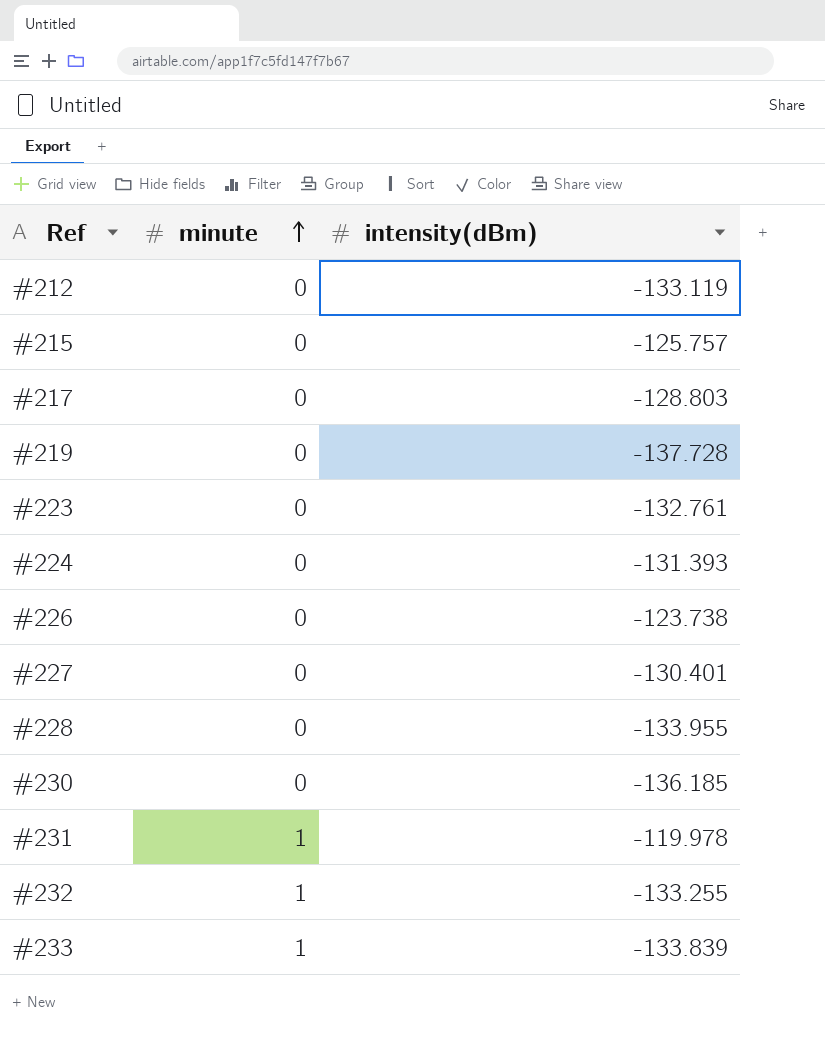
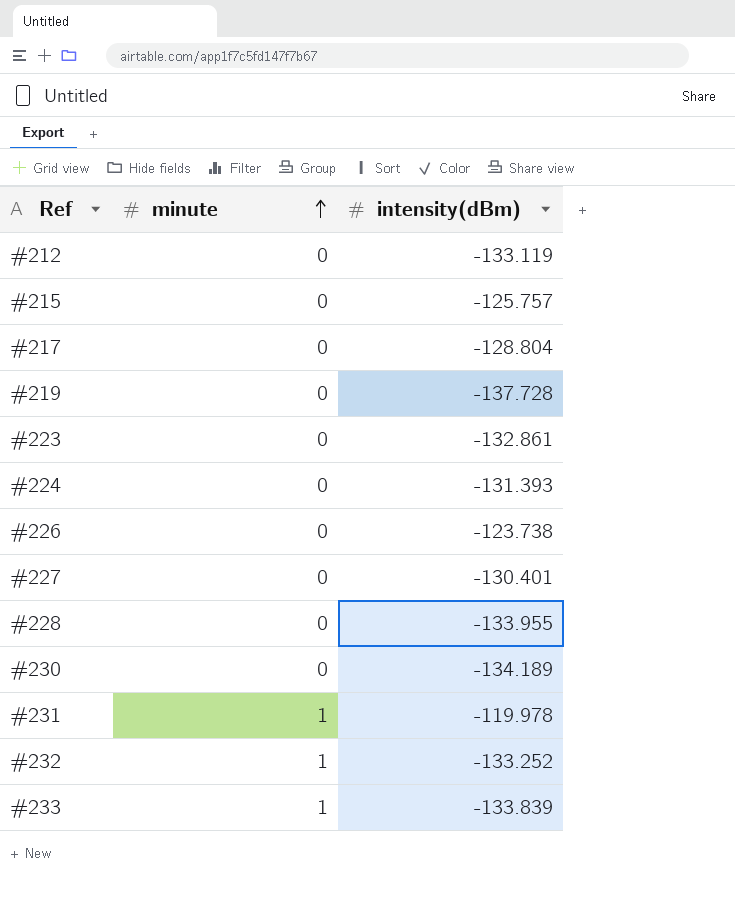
#217 | intensity(dBm): -128.803 -> -128.804
#223 | intensity(dBm): -132.761 -> -132.861
#230 | intensity(dBm): -136.185 -> -134.189
#232 | intensity(dBm): -133.255 -> -133.252

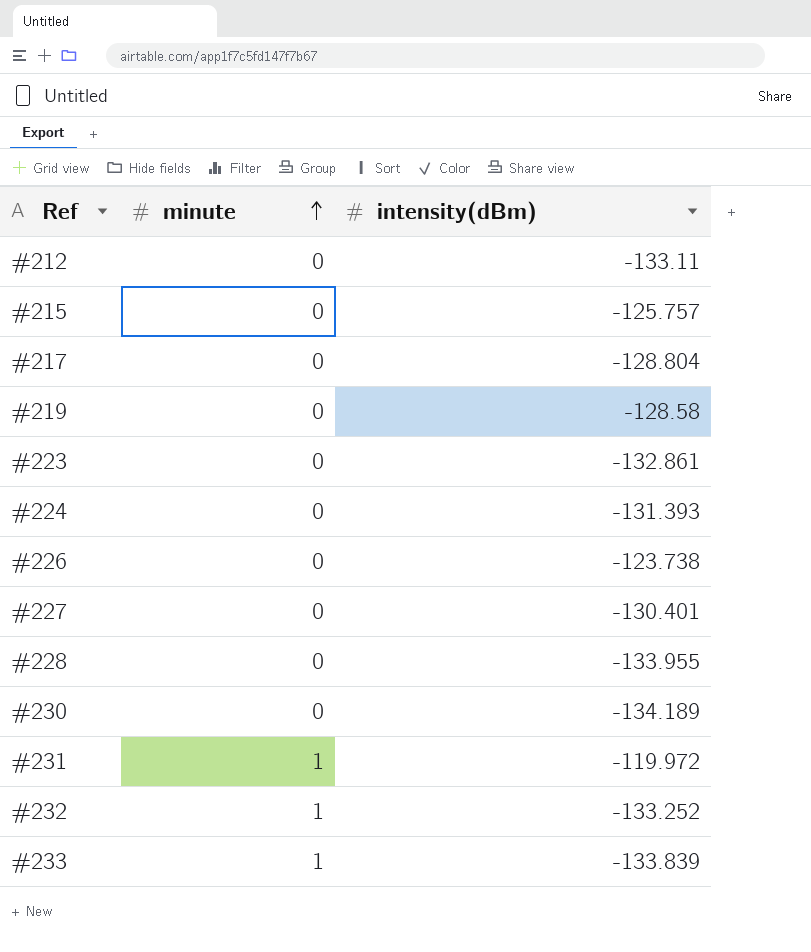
#212 | intensity(dBm): -133.119 -> -133.11
#219 | intensity(dBm): -137.728 -> -128.58
#231 | intensity(dBm): -119.978 -> -119.972

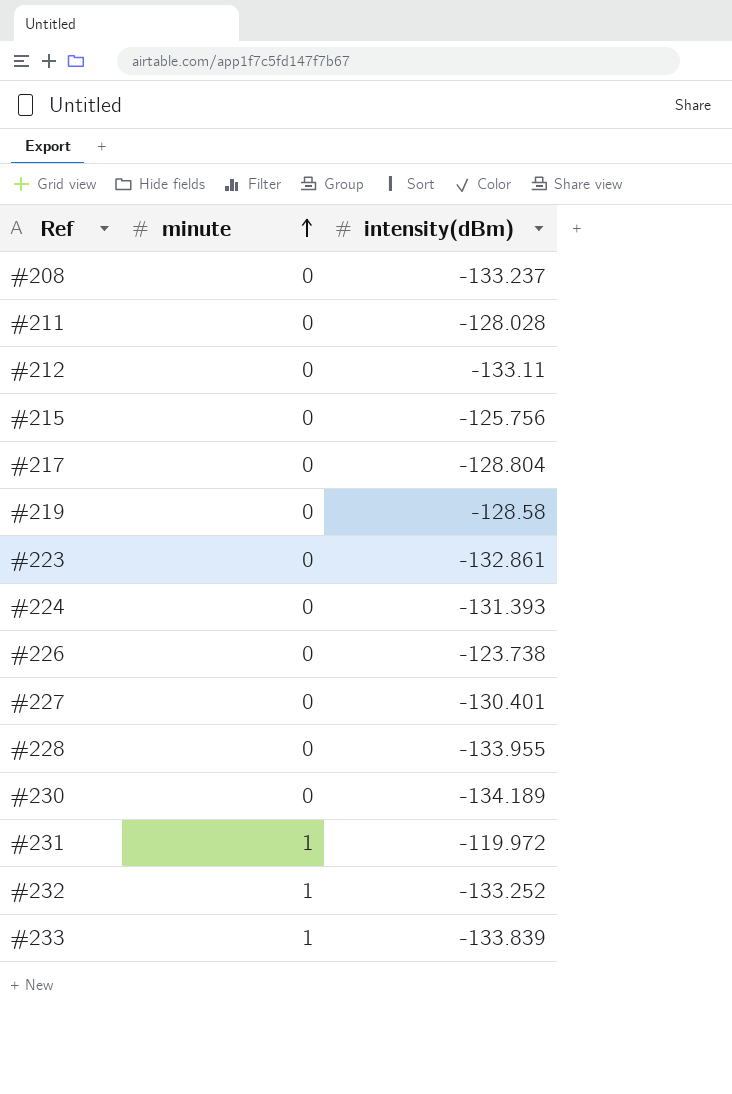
row #208: none -> 0 | -133.237
row #211: none -> 0 | -128.028
#215 | intensity(dBm): -125.757 -> -125.756

